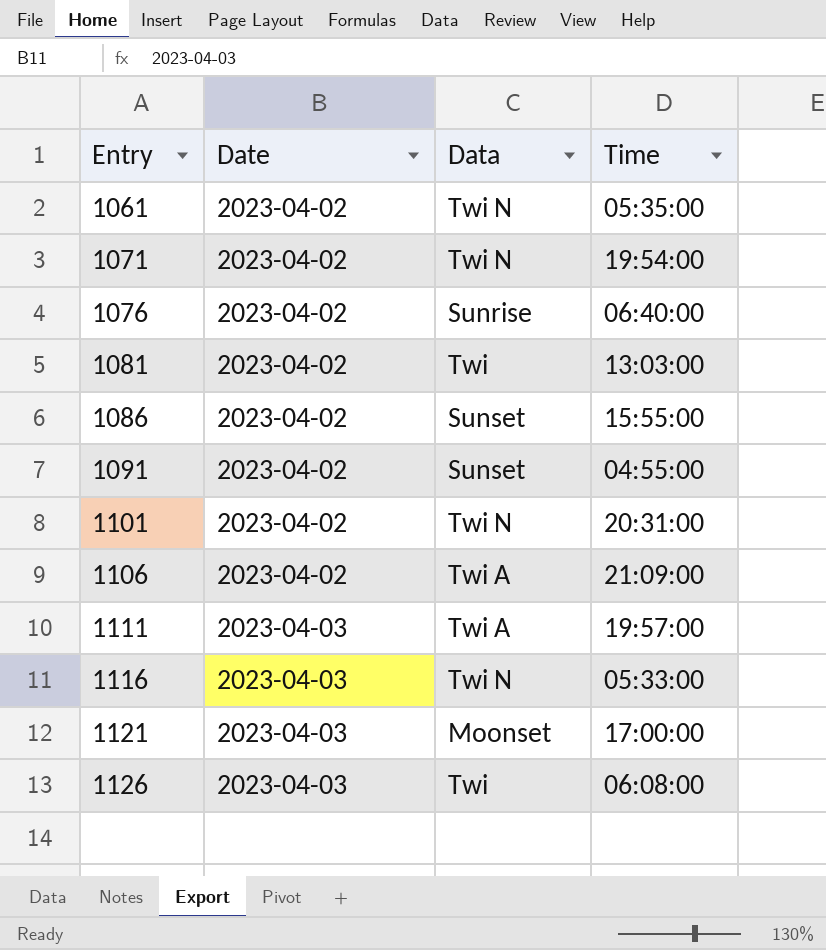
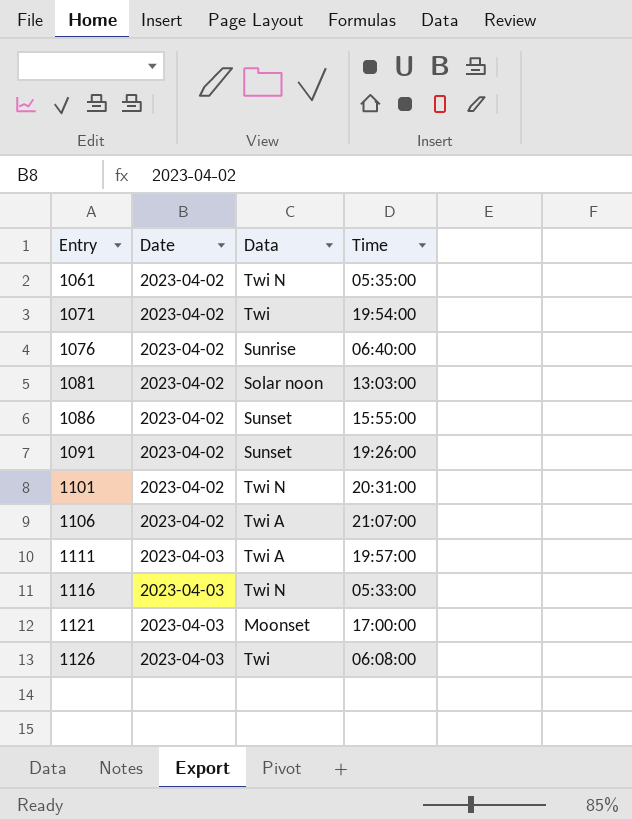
1071 | Data: Twi N -> Twi
1081 | Data: Twi -> Solar noon
1091 | Time: 04:55:00 -> 19:26:00
1106 | Time: 21:09:00 -> 21:07:00

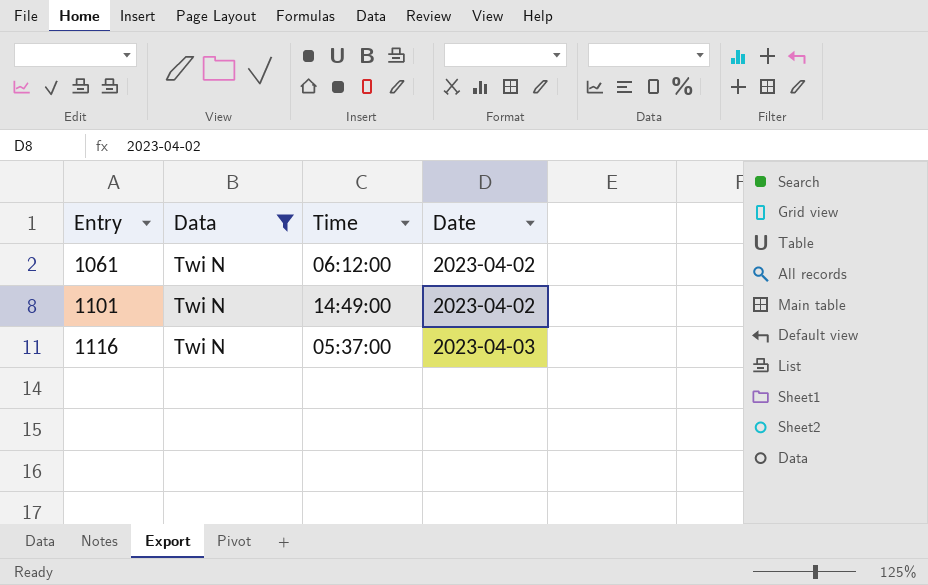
filter: none -> Data = Twi N
column Date | position: 2 -> 4
1061 | Time: 05:35:00 -> 06:12:00
1101 | Time: 20:31:00 -> 14:49:00
1116 | Time: 05:33:00 -> 05:37:00

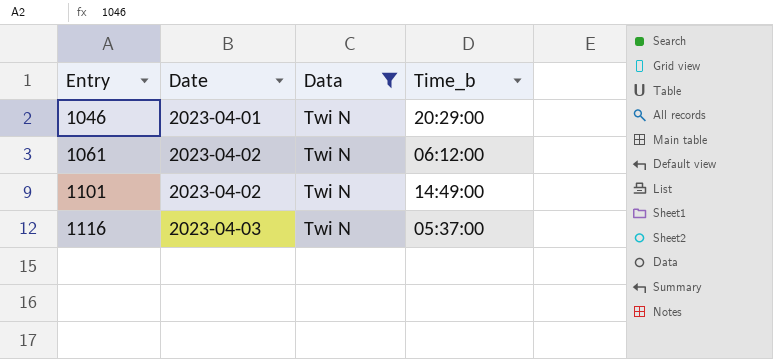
column Date | position: 4 -> 2
column name: Time -> Time_b
row 1046: none -> 2023-04-01 | Twi N | 20:29:00

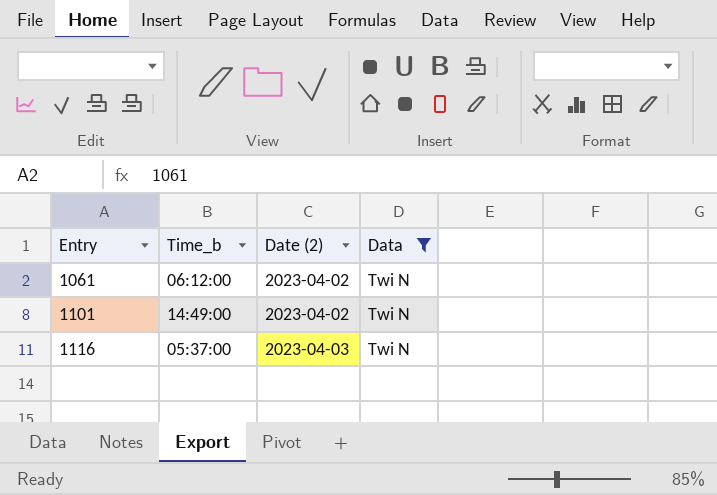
column Time_b | position: 4 -> 2
column name: Date -> Date (2)
row 1046: 2023-04-01 | Twi N | 20:29:00 -> none

